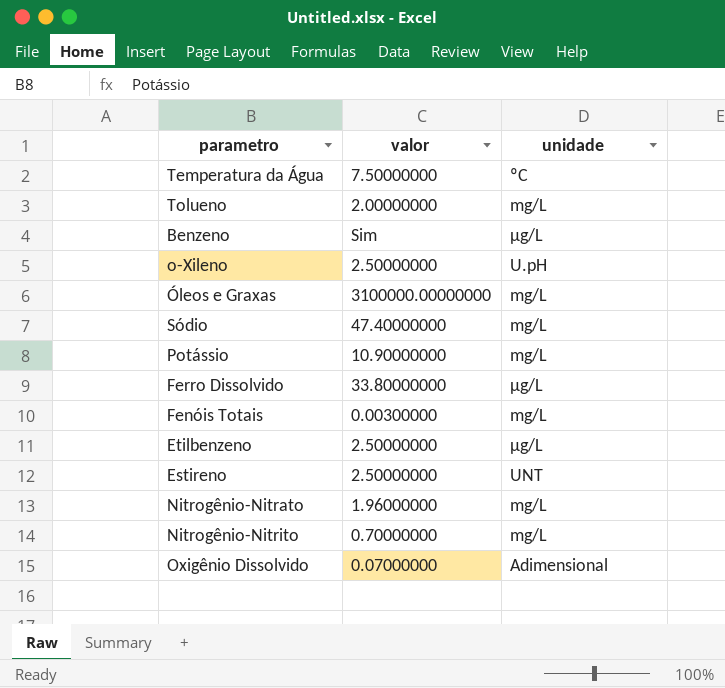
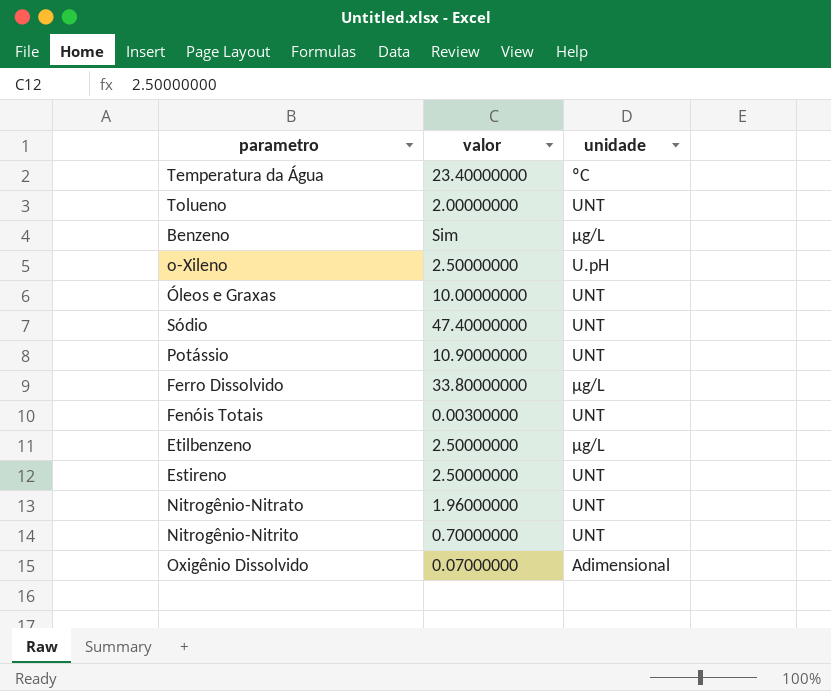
Temperatura da Água | valor: 7.50000000 -> 23.40000000
Tolueno | unidade: mg/L -> UNT
Óleos e Graxas | valor: 3100000.00000000 -> 10.00000000
Óleos e Graxas | unidade: mg/L -> UNT
Sódio | unidade: mg/L -> UNT
Potássio | unidade: mg/L -> UNT
Fenóis Totais | unidade: mg/L -> UNT
Nitrogênio-Nitrato | unidade: mg/L -> UNT
Nitrogênio-Nitrito | unidade: mg/L -> UNT

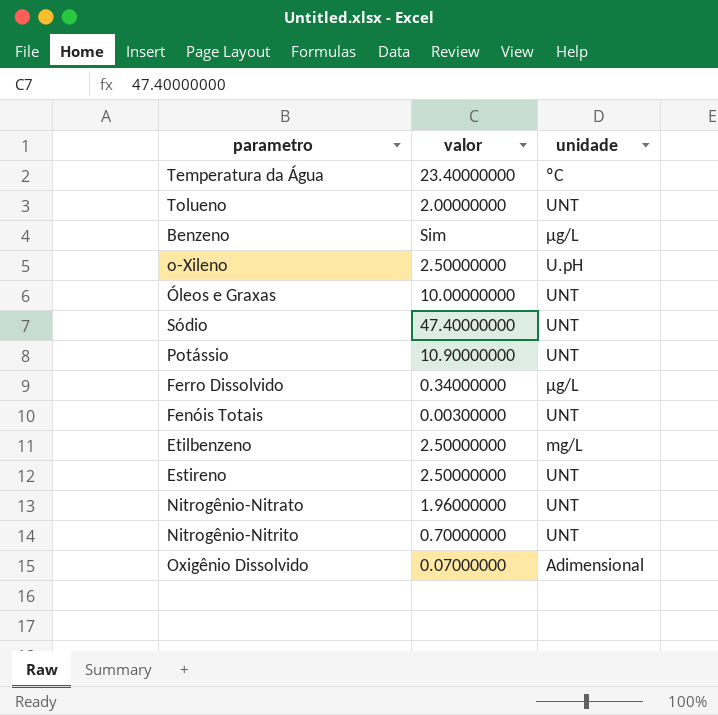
Ferro Dissolvido | valor: 33.80000000 -> 0.34000000
Etilbenzeno | unidade: µg/L -> mg/L

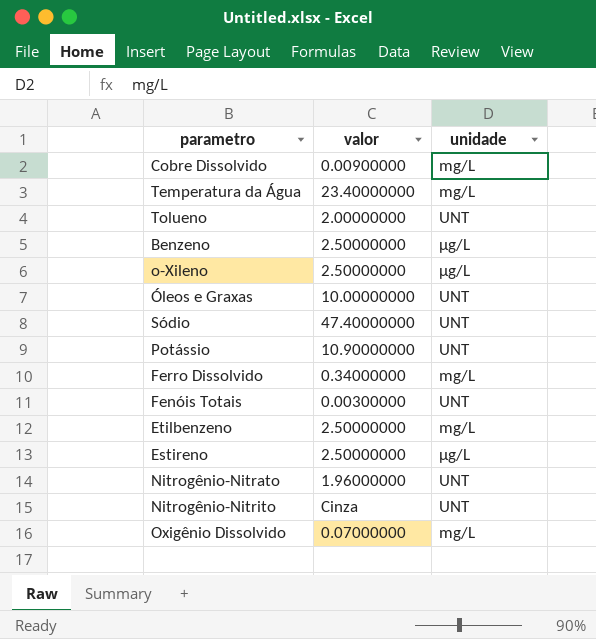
row Cobre Dissolvido: none -> 0.00900000 | mg/L
Temperatura da Água | unidade: ºC -> mg/L
Benzeno | valor: Sim -> 2.50000000
o-Xileno | unidade: U.pH -> µg/L
Ferro Dissolvido | unidade: µg/L -> mg/L
Estireno | unidade: UNT -> µg/L
Nitrogênio-Nitrito | valor: 0.70000000 -> Cinza
Oxigênio Dissolvido | unidade: Adimensional -> mg/L

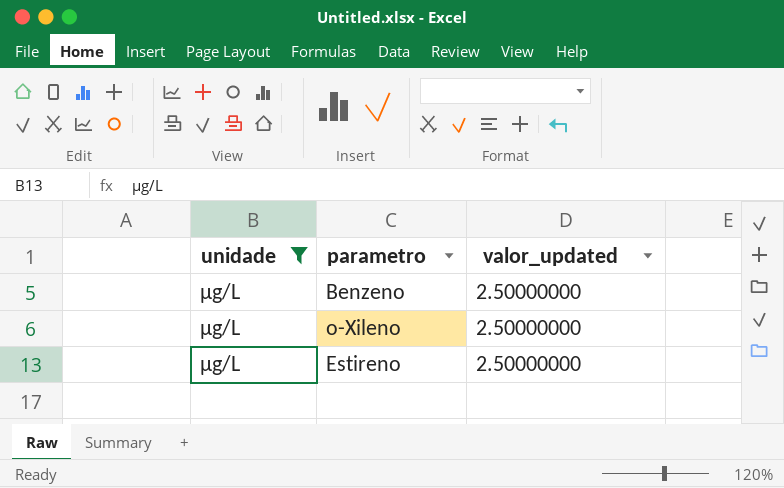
filter: none -> unidade = µg/L
column unidade | position: 3 -> 1
column name: valor -> valor_updated

